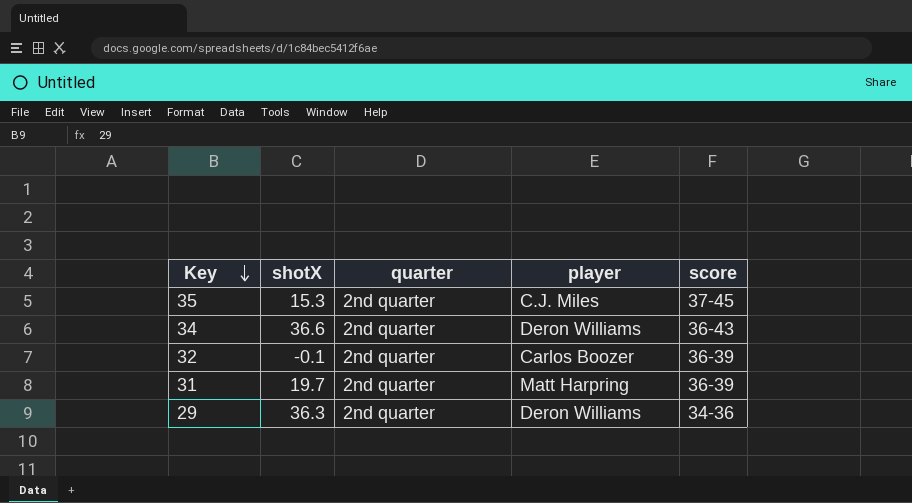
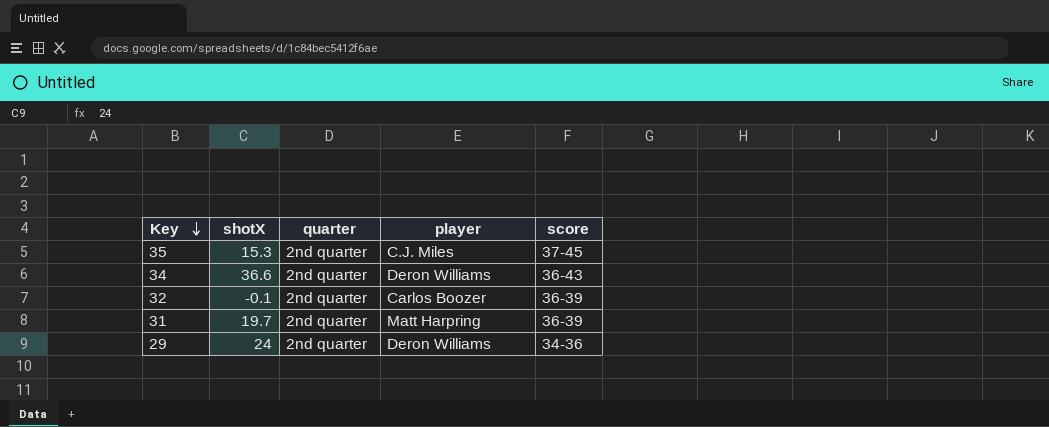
29 | shotX: 36.3 -> 24

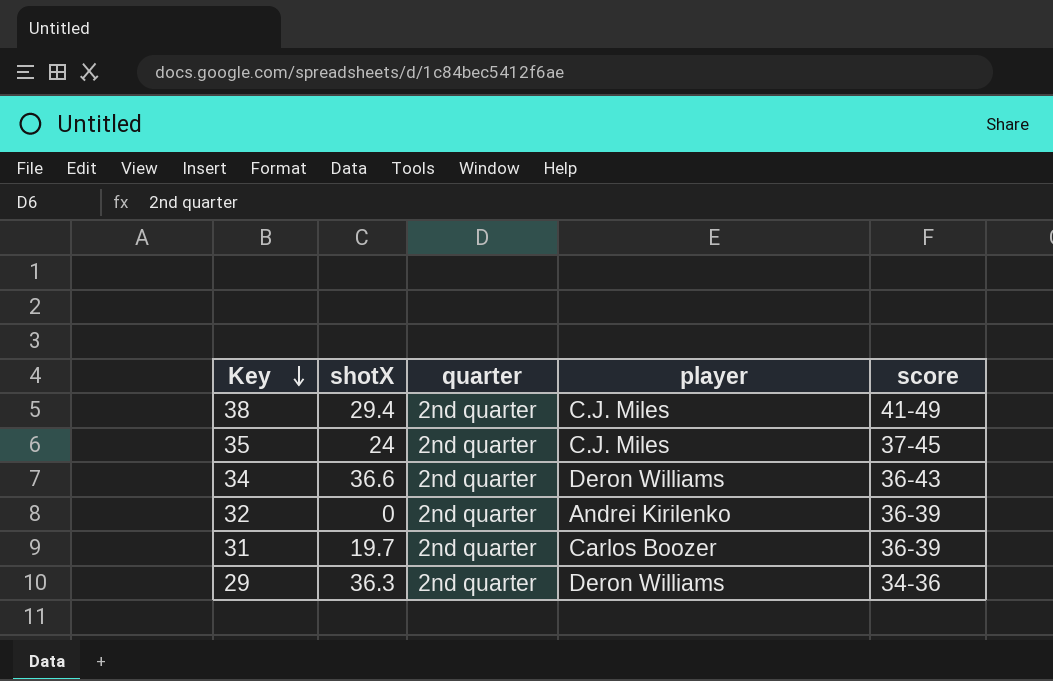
row 38: none -> 29.4 | 2nd quarter | C.J. Miles | 41-49
35 | shotX: 15.3 -> 24
32 | shotX: -0.1 -> 0
32 | player: Carlos Boozer -> Andrei Kirilenko
31 | player: Matt Harpring -> Carlos Boozer
29 | shotX: 24 -> 36.3

